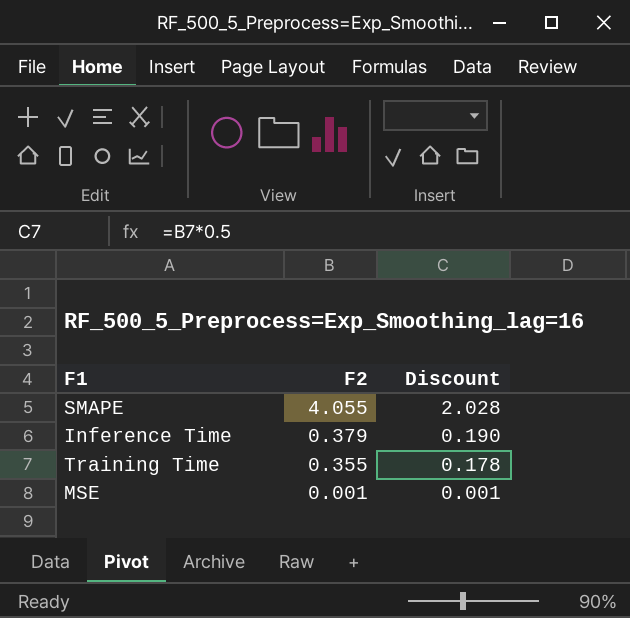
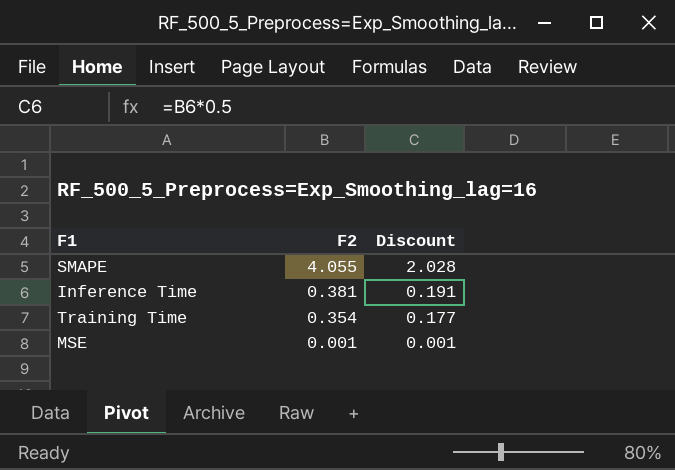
Inference Time | F2: 0.379 -> 0.381
Inference Time | Discount: 0.190 -> 0.191
Training Time | F2: 0.355 -> 0.354
Training Time | Discount: 0.178 -> 0.177

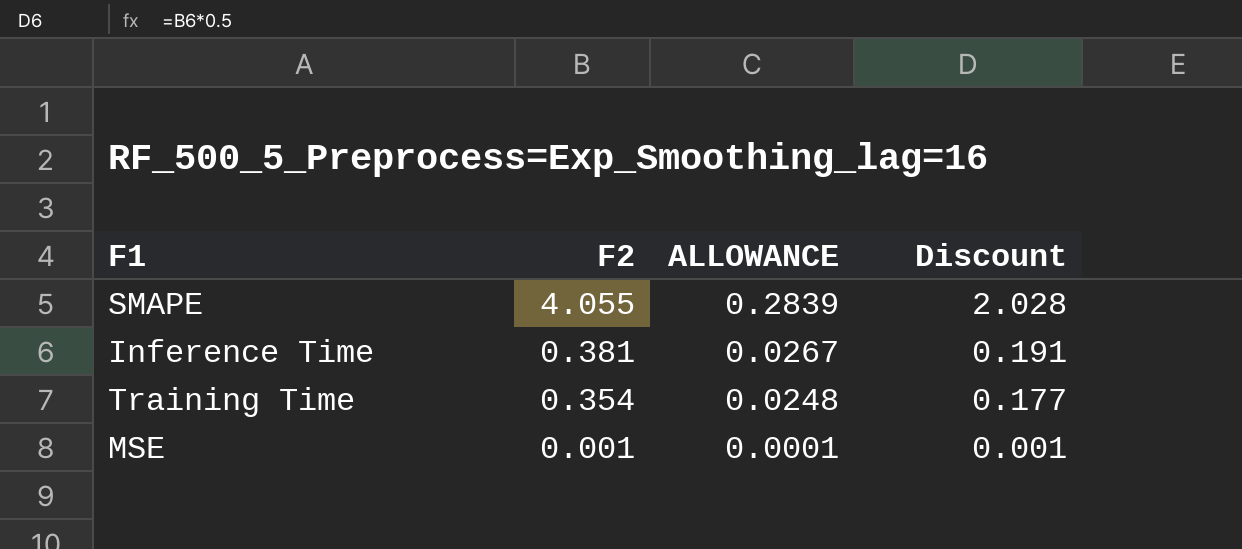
column ALLOWANCE | formula: none -> [F2] * 0.07

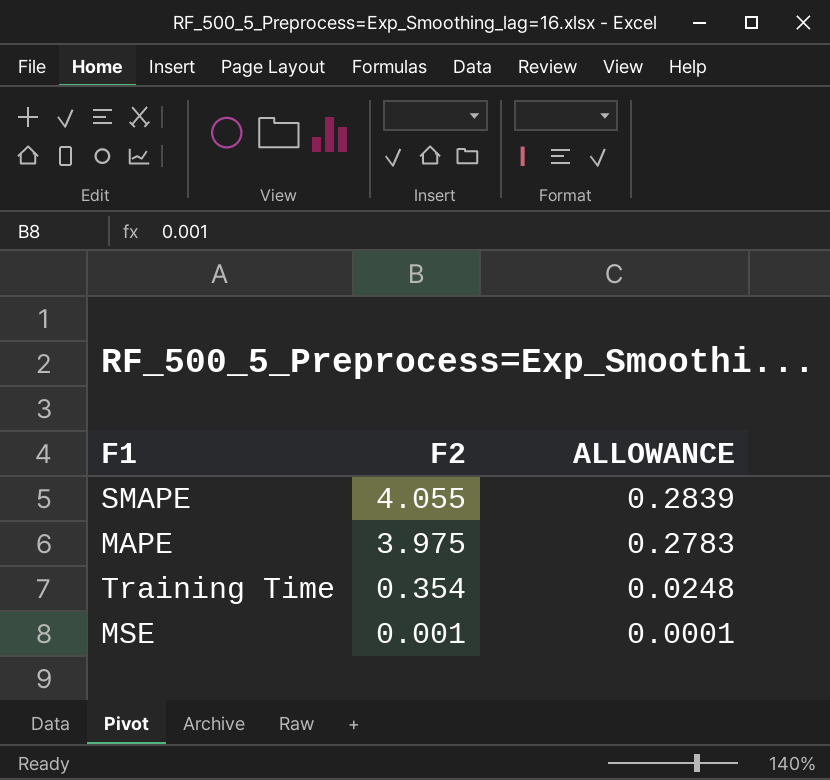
column Discount | formula: [F2] * 0.5 -> none
row Inference Time: 0.381 | 0.0267 | 0.191 -> none
row MAPE: none -> 3.975 | 0.2783

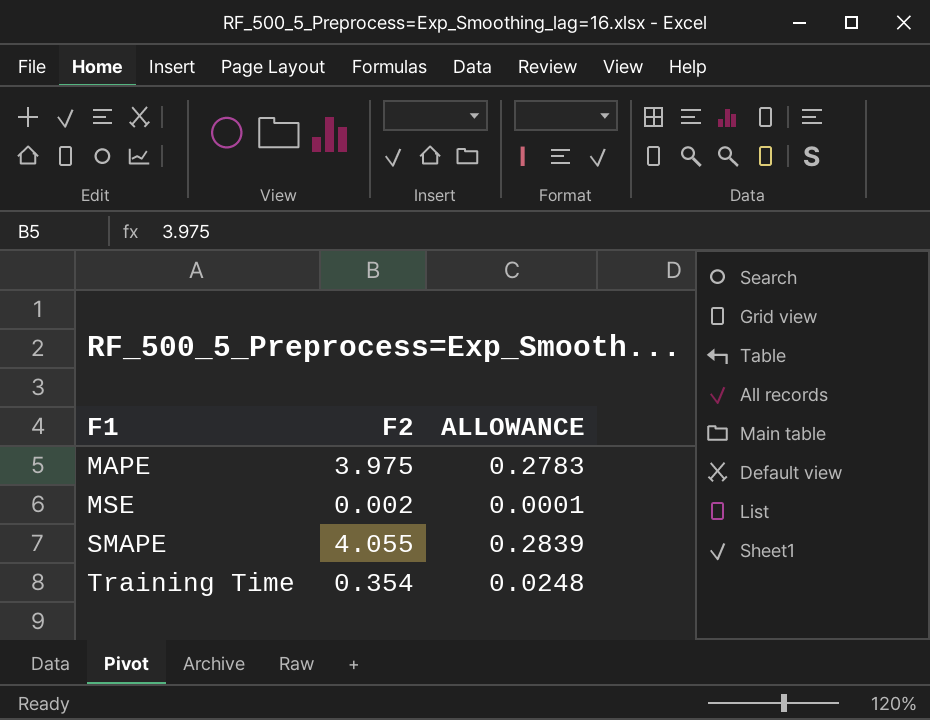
row order: F2 descending -> F1 ascending
MSE | F2: 0.001 -> 0.002

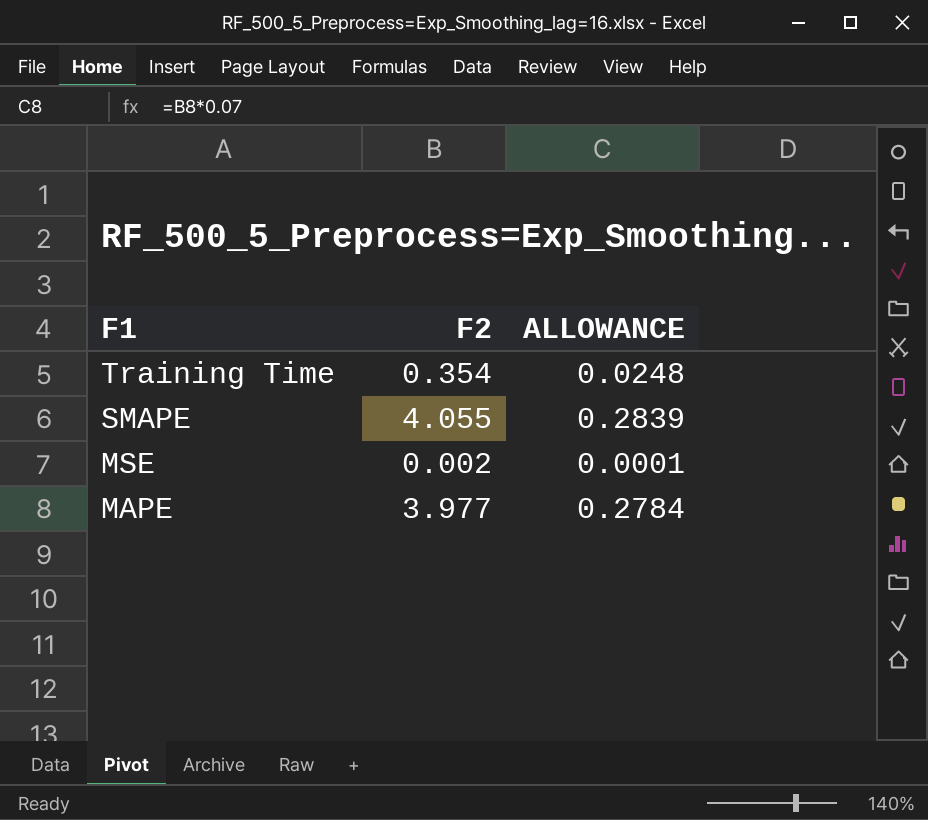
row order: F1 ascending -> F1 descending
MAPE | F2: 3.975 -> 3.977
MAPE | ALLOWANCE: 0.2783 -> 0.2784

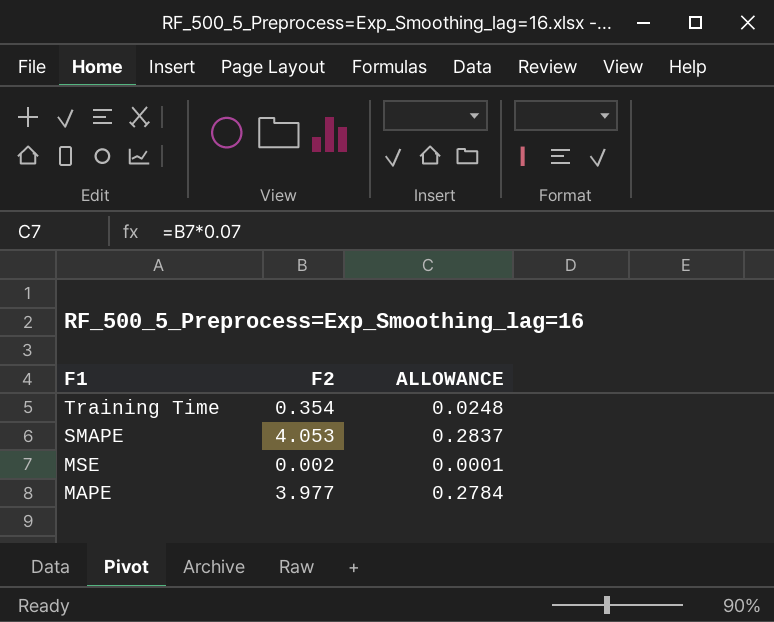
SMAPE | F2: 4.055 -> 4.053
SMAPE | ALLOWANCE: 0.2839 -> 0.2837

